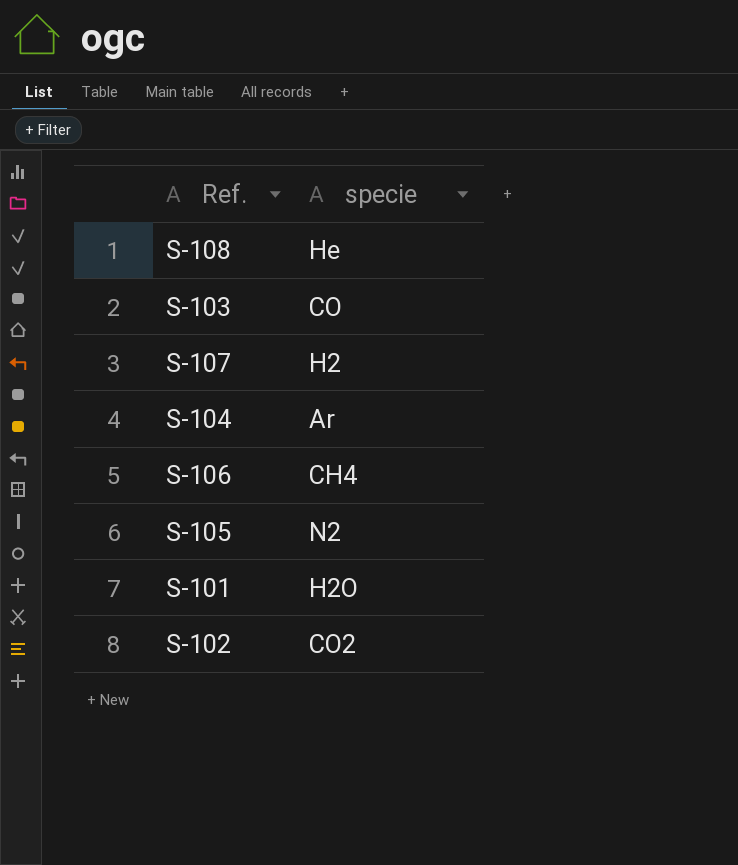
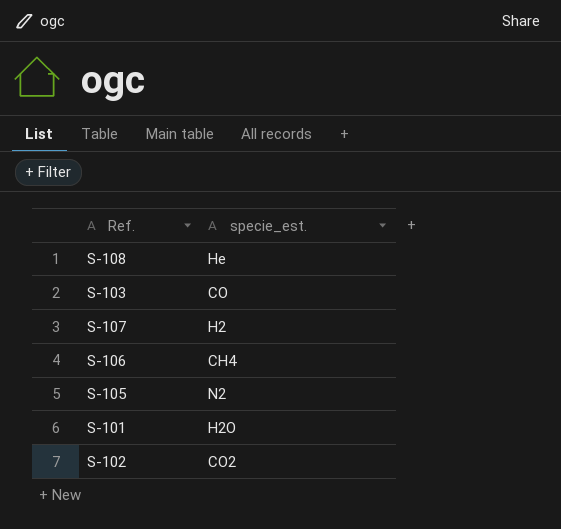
column name: specie -> specie_est.
row S-104: Ar -> none

